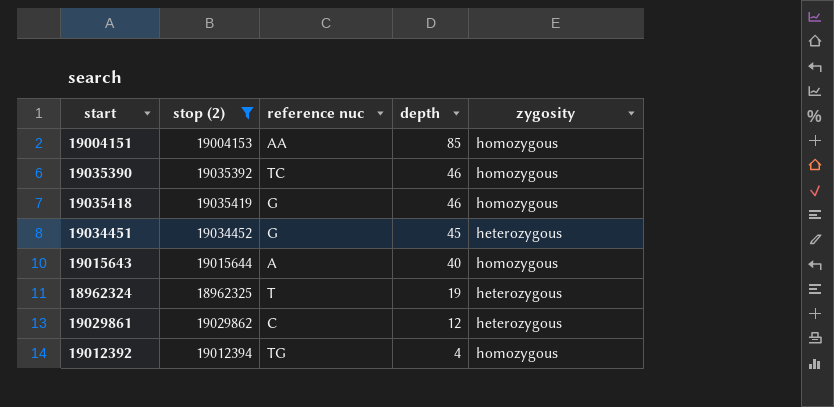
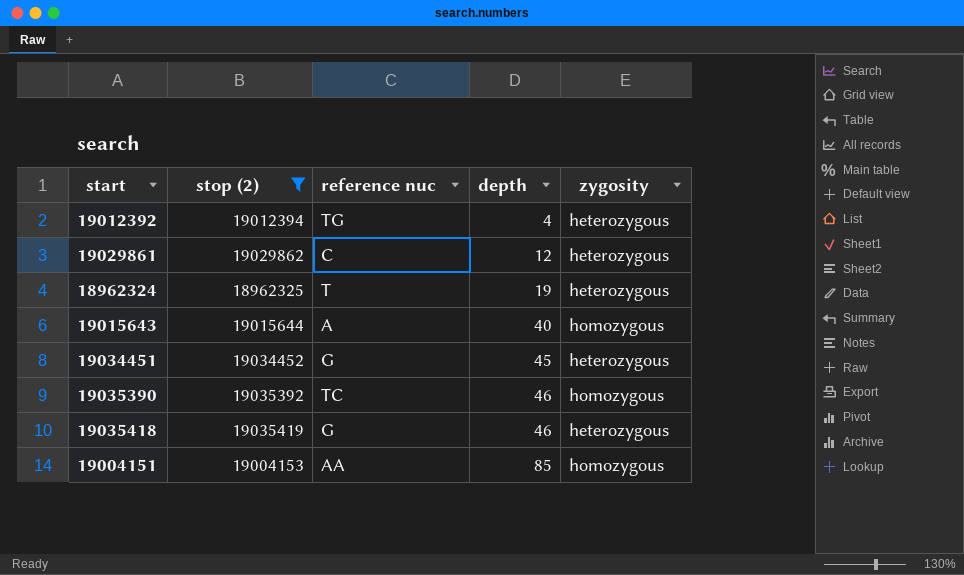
row order: depth descending -> depth ascending
19012392 | zygosity: homozygous -> heterozygous
19035418 | zygosity: homozygous -> heterozygous

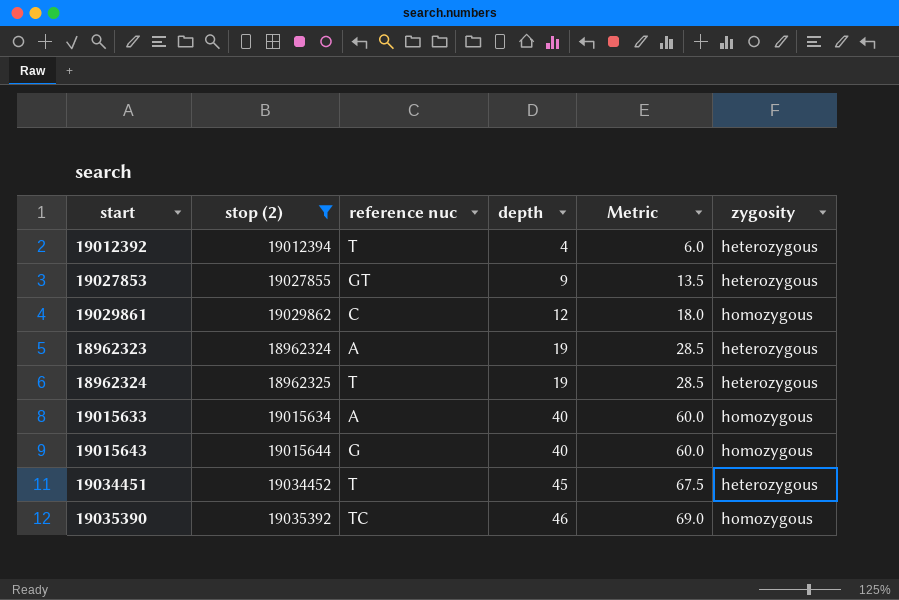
column Metric | formula: none -> [depth] * 1.5
row 19035418: 19035419 | G | 46 | heterozygous -> none
row 19004151: 19004153 | AA | 85 | homozygous -> none
19012392 | reference nuc: TG -> T
row 19027853: none -> 19027855 | GT | 9 | 13.5 | heterozygous
19029861 | zygosity: heterozygous -> homozygous
row 18962323: none -> 18962324 | A | 19 | 28.5 | heterozygous
row 19015633: none -> 19015634 | A | 40 | 60.0 | homozygous
19015643 | reference nuc: A -> G
19034451 | reference nuc: G -> T

